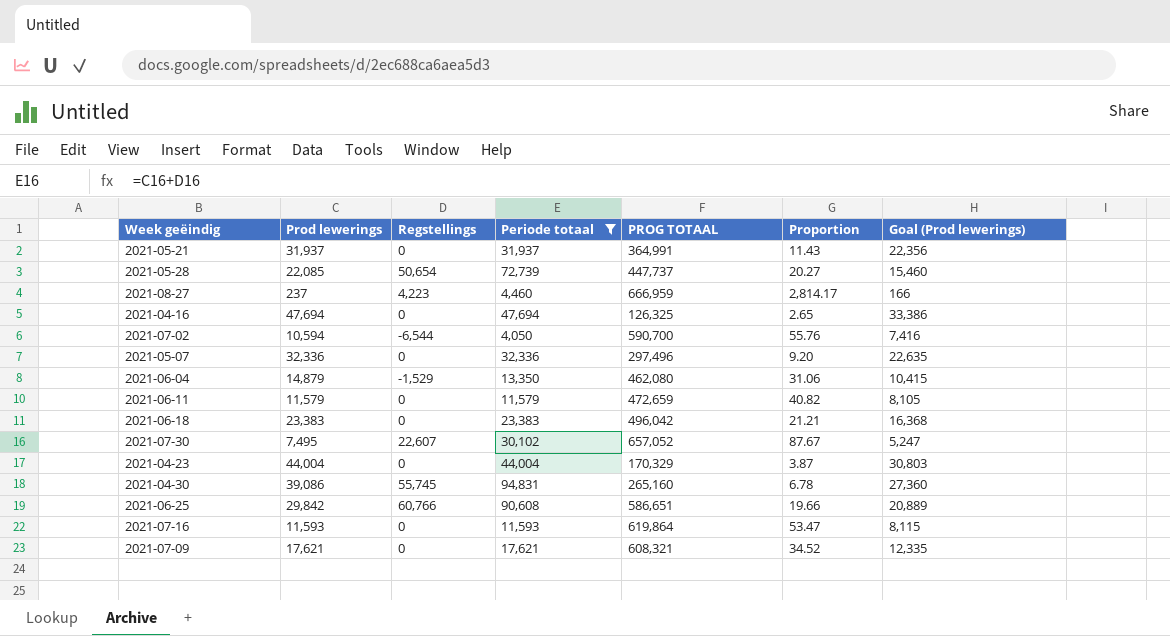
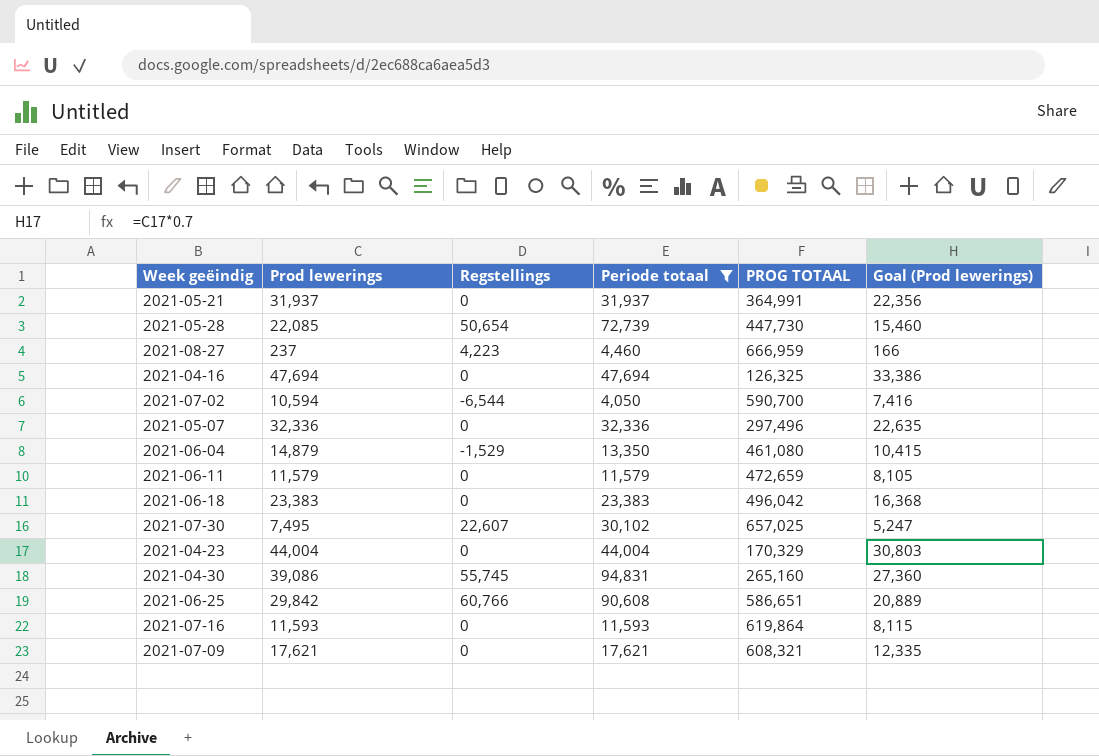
column Proportion | formula: [PROG TOTAAL] / [Prod lewerings] -> none
2021-05-28 | PROG TOTAAL: 447,737 -> 447,730
2021-06-04 | PROG TOTAAL: 462,080 -> 461,080
2021-07-30 | PROG TOTAAL: 657,052 -> 657,025

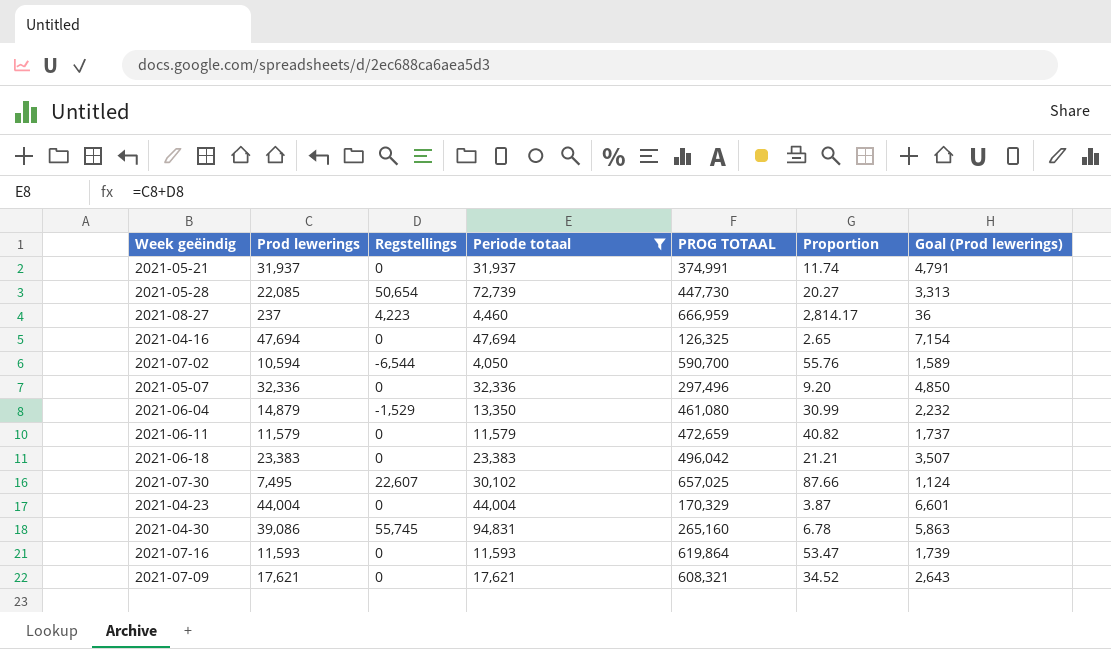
column Proportion | formula: none -> [PROG TOTAAL] / [Prod lewerings]
column Goal (Prod lewerings) | formula: [Prod lewerings] * 0.7 -> [Prod lewerings] * 0.15
row 2021-06-25: 29,842 | 60,766 | 90,608 | 586,651 | 20,889 -> none
2021-05-21 | PROG TOTAAL: 364,991 -> 374,991

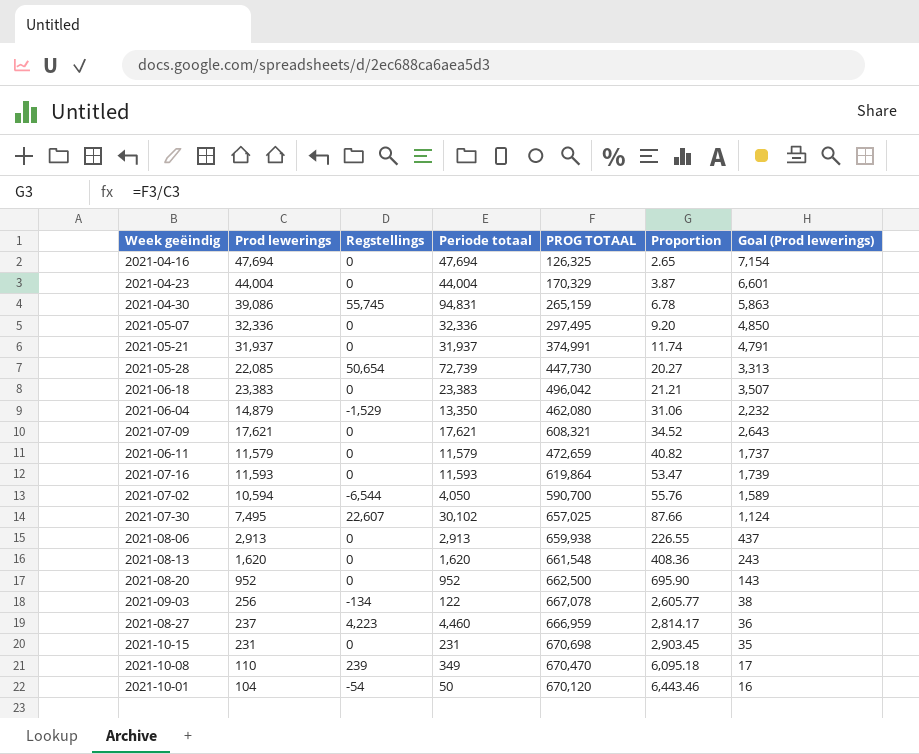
filter: Periode totaal >= 4,050 -> none
row order: none -> Proportion ascending
2021-04-30 | PROG TOTAAL: 265,160 -> 265,159
2021-05-07 | PROG TOTAAL: 297,496 -> 297,495
2021-06-04 | PROG TOTAAL: 461,080 -> 462,080
2021-06-04 | Proportion: 30.99 -> 31.06

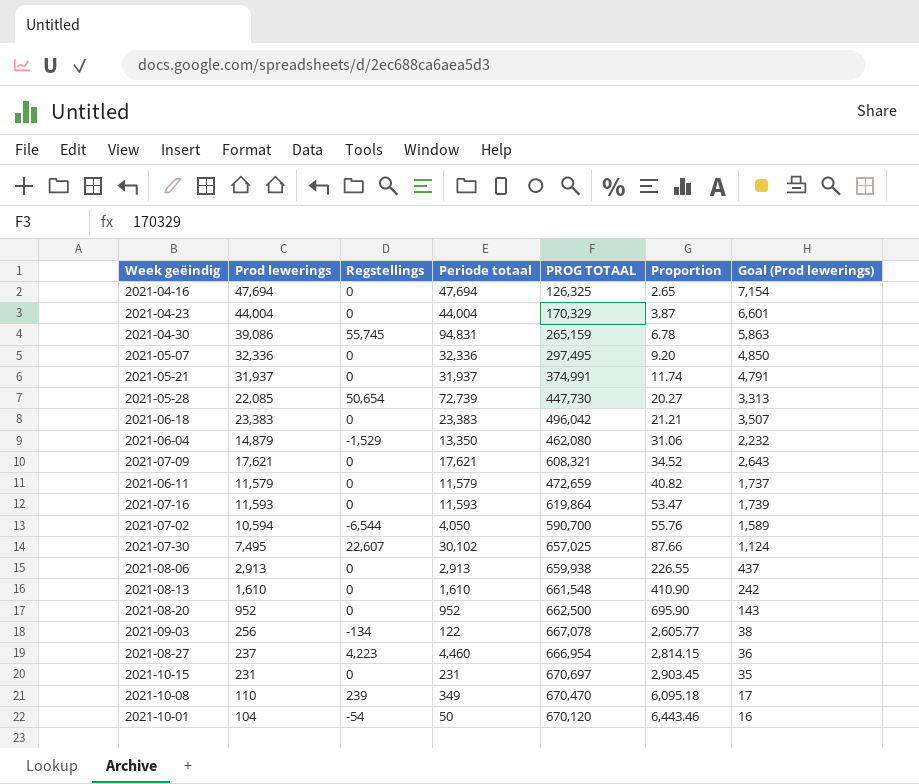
2021-08-13 | Prod lewerings: 1,620 -> 1,610
2021-08-13 | Periode totaal: 1,620 -> 1,610
2021-08-13 | Proportion: 408.36 -> 410.90
2021-08-13 | Goal (Prod lewerings): 243 -> 242
2021-08-27 | PROG TOTAAL: 666,959 -> 666,954
2021-08-27 | Proportion: 2,814.17 -> 2,814.15
2021-10-15 | PROG TOTAAL: 670,698 -> 670,697

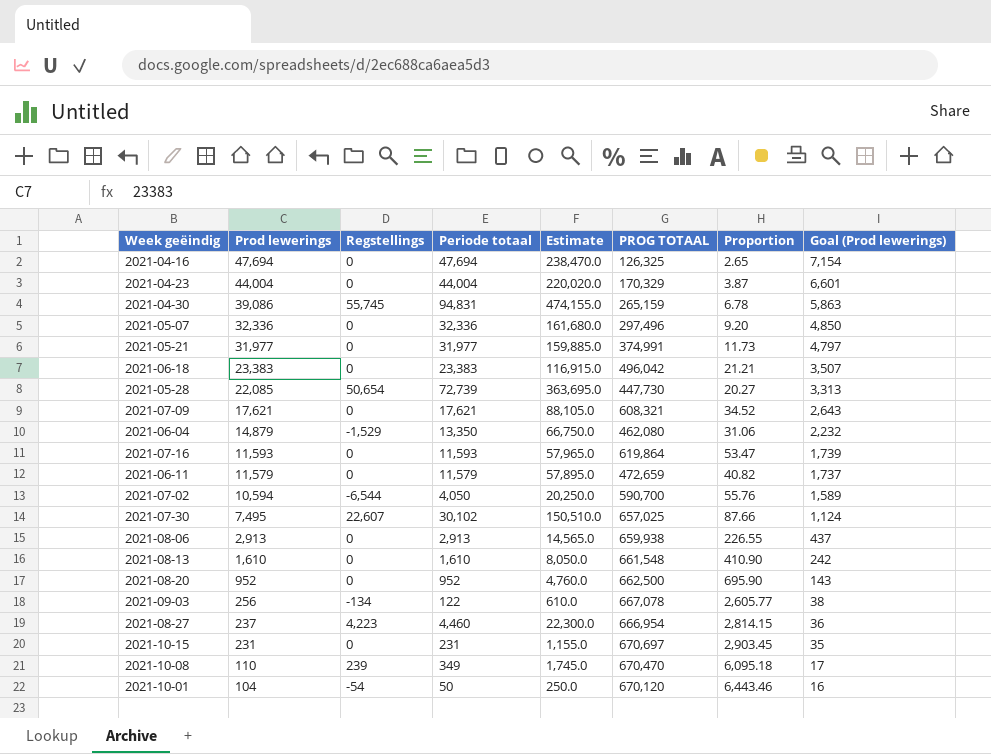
row order: Proportion ascending -> Prod lewerings descending
column Estimate | formula: none -> [Periode totaal] * 5
2021-05-07 | PROG TOTAAL: 297,495 -> 297,496
2021-05-21 | Prod lewerings: 31,937 -> 31,977
2021-05-21 | Periode totaal: 31,937 -> 31,977
2021-05-21 | Proportion: 11.74 -> 11.73
2021-05-21 | Goal (Prod lewerings): 4,791 -> 4,797

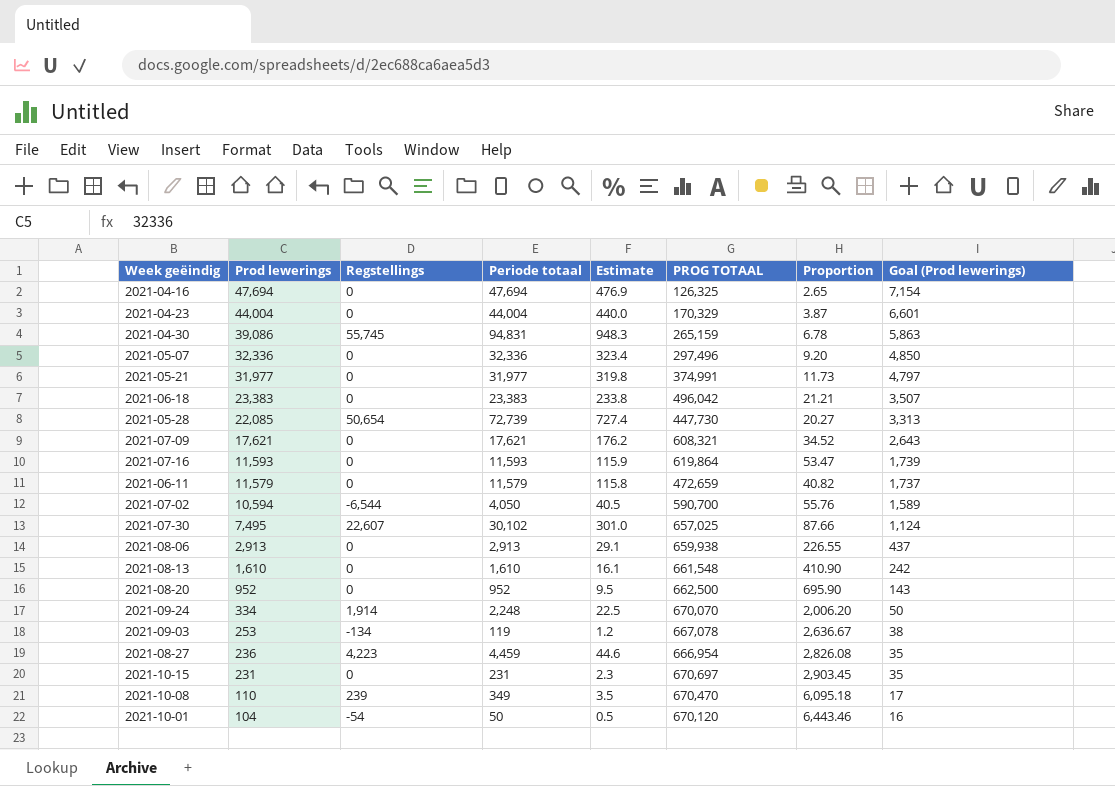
column Estimate | formula: [Periode totaal] * 5 -> [Periode totaal] * 0.01
row 2021-06-04: 14,879 | -1,529 | 13,350 | 66,750.0 | 462,080 | 31.06 | 2,232 -> none
row 2021-09-24: none -> 334 | 1,914 | 2,248 | 22.5 | 670,070 | 2,006.20 | 50
2021-09-03 | Prod lewerings: 256 -> 253
2021-09-03 | Periode totaal: 122 -> 119
2021-09-03 | Proportion: 2,605.77 -> 2,636.67
2021-08-27 | Prod lewerings: 237 -> 236
2021-08-27 | Periode totaal: 4,460 -> 4,459
2021-08-27 | Proportion: 2,814.15 -> 2,826.08
2021-08-27 | Goal (Prod lewerings): 36 -> 35

